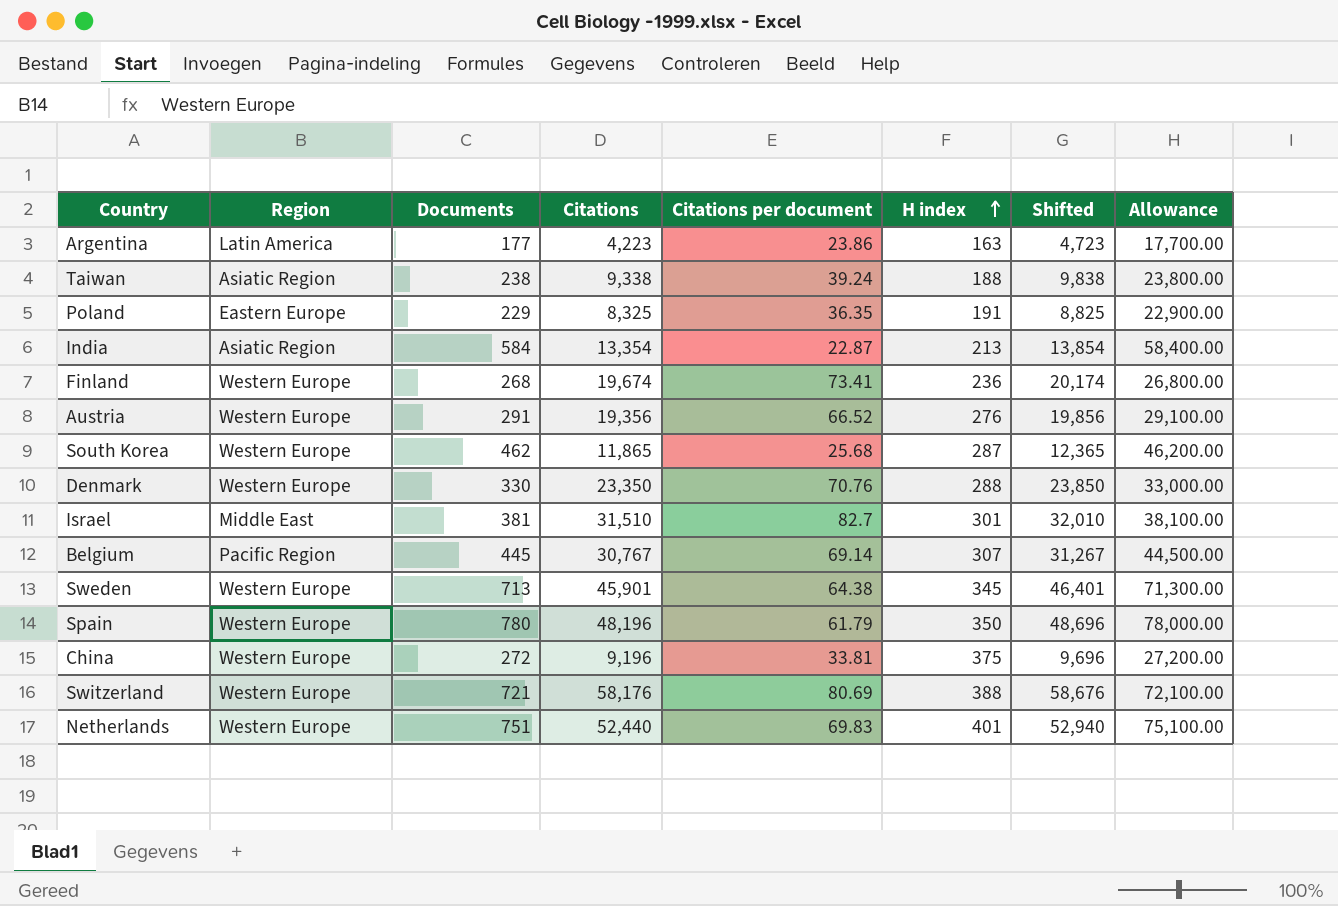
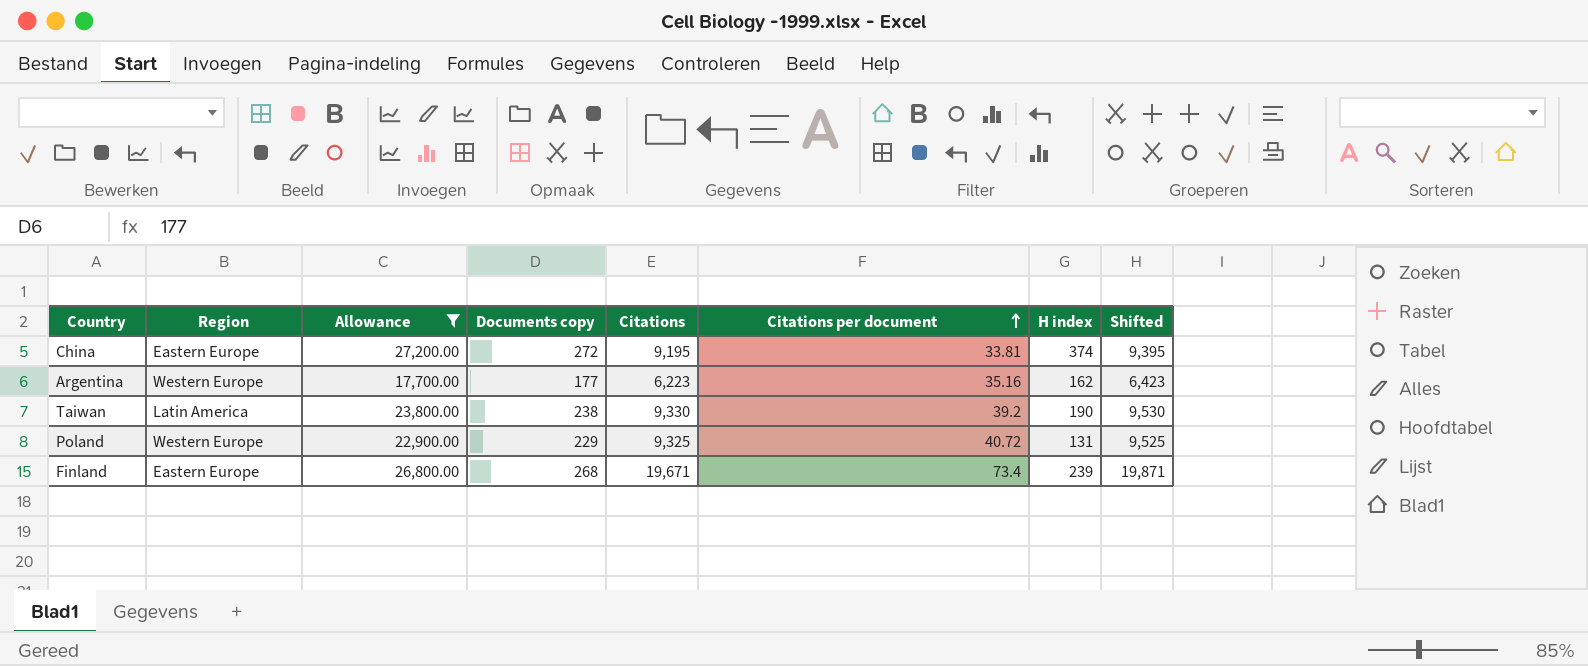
filter: none -> Allowance <= 27,200.00
row order: H index ascending -> Citations per document ascending
column Allowance | position: 8 -> 3
column name: Documents -> Documents copy
column Shifted | formula: [Citations] + 500 -> [Citations] + 200
China | Region: Western Europe -> Eastern Europe
China | Citations: 9,196 -> 9,195
China | H index: 375 -> 374
Argentina | Region: Latin America -> Western Europe
Argentina | Citations: 4,223 -> 6,223
Argentina | Citations per document: 23.86 -> 35.16
Argentina | H index: 163 -> 162
Taiwan | Region: Asiatic Region -> Latin America
Taiwan | Citations: 9,338 -> 9,330
Taiwan | Citations per document: 39.24 -> 39.2
Taiwan | H index: 188 -> 190
Poland | Region: Eastern Europe -> Western Europe
Poland | Citations: 8,325 -> 9,325
Poland | Citations per document: 36.35 -> 40.72
Poland | H index: 191 -> 131
Finland | Region: Western Europe -> Eastern Europe
Finland | Citations: 19,674 -> 19,671
Finland | Citations per document: 73.41 -> 73.4
Finland | H index: 236 -> 239

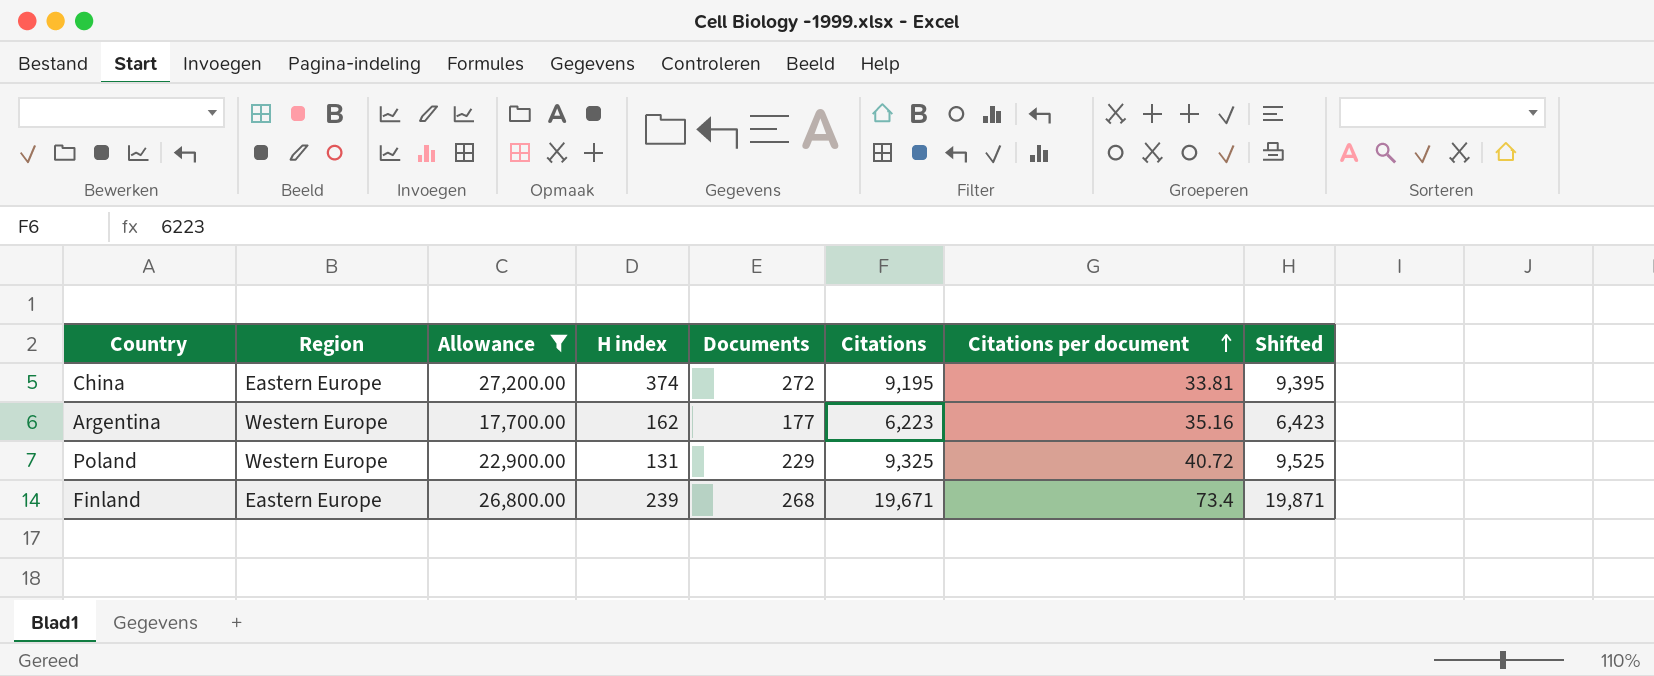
column H index | position: 7 -> 4
column name: Documents copy -> Documents
row Taiwan: Latin America | 23,800.00 | 238 | 9,330 | 39.2 | 190 | 9,530 -> none

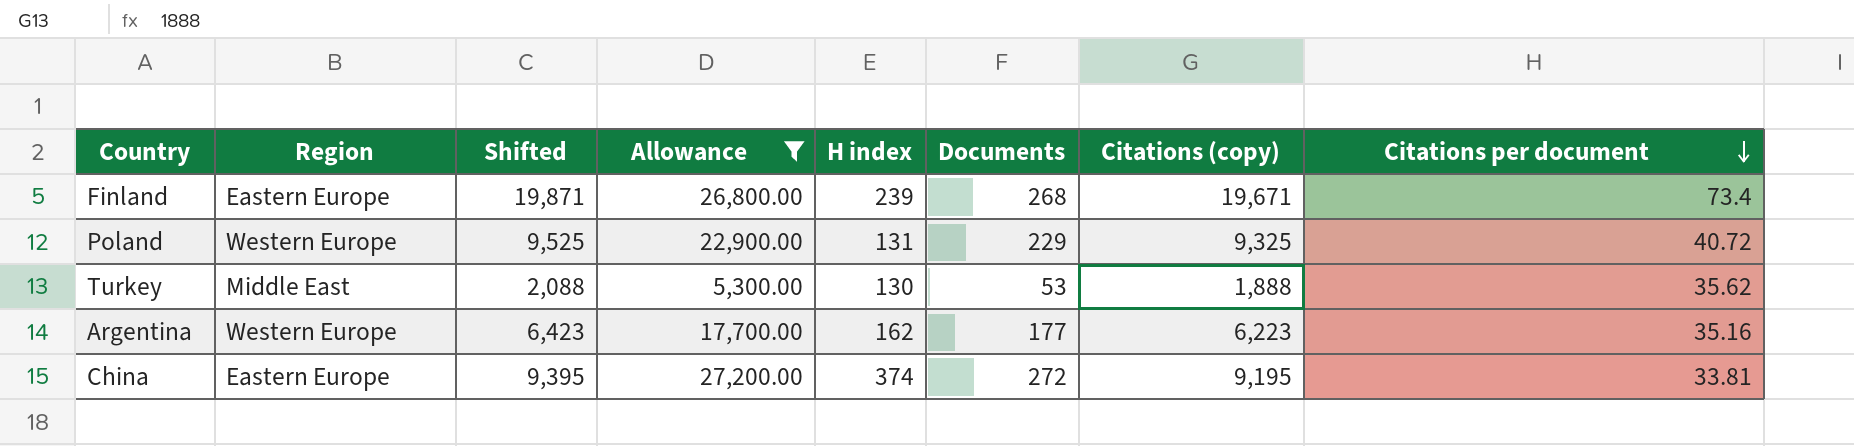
row order: Citations per document ascending -> Citations per document descending
column Shifted | position: 8 -> 3
column name: Citations -> Citations (copy)
row Turkey: none -> Middle East | 2,088 | 5,300.00 | 130 | 53 | 1,888 | 35.62

